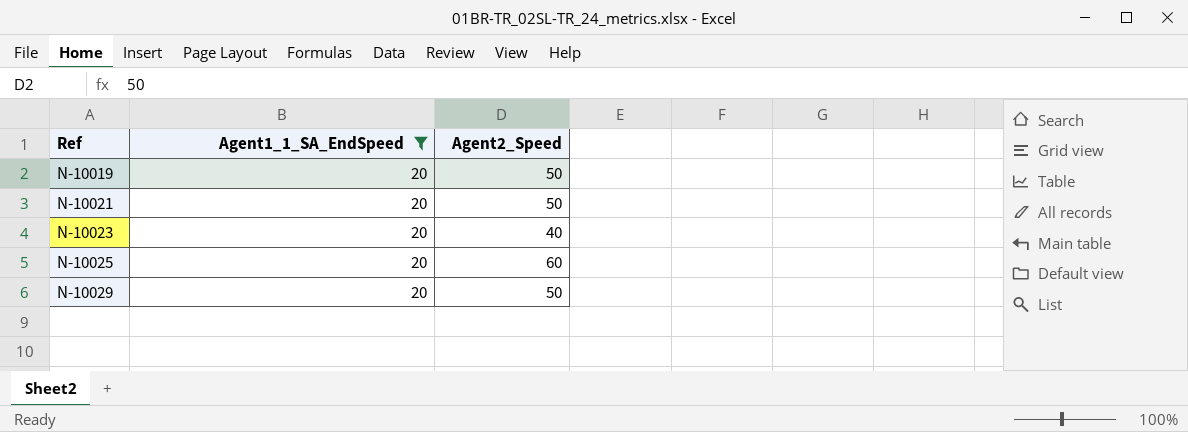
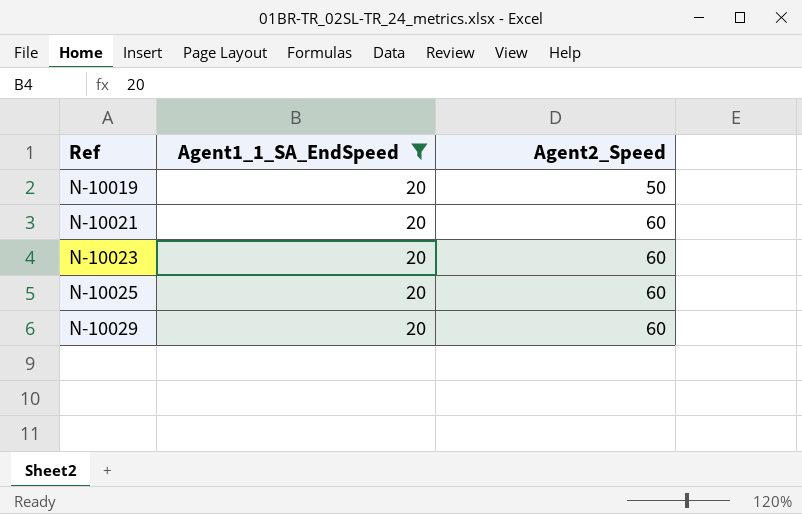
N-10021 | Agent2_Speed: 50 -> 60
N-10023 | Agent2_Speed: 40 -> 60
N-10029 | Agent2_Speed: 50 -> 60

